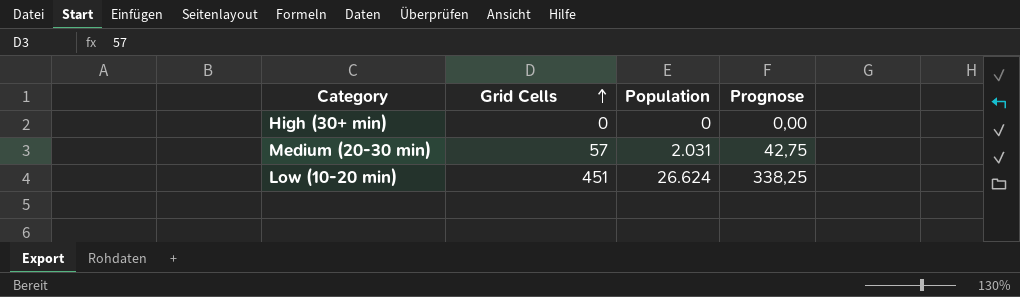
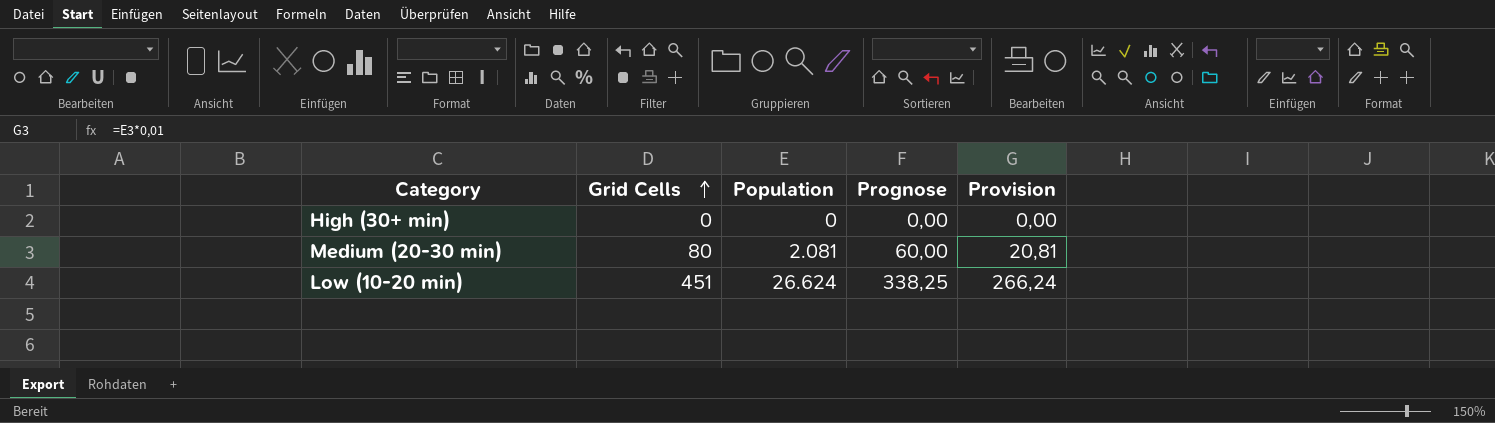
column Provision | formula: none -> [Population] * 0,01
Medium (20-30 min) | Grid Cells: 57 -> 80
Medium (20-30 min) | Population: 2.031 -> 2.081
Medium (20-30 min) | Prognose: 42,75 -> 60,00

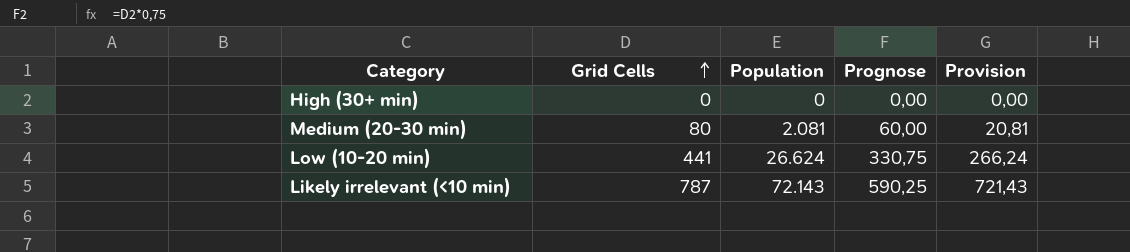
Low (10-20 min) | Grid Cells: 451 -> 441
Low (10-20 min) | Prognose: 338,25 -> 330,75
row Likely irrelevant (<10 min): none -> 787 | 72.143 | 590,25 | 721,43

